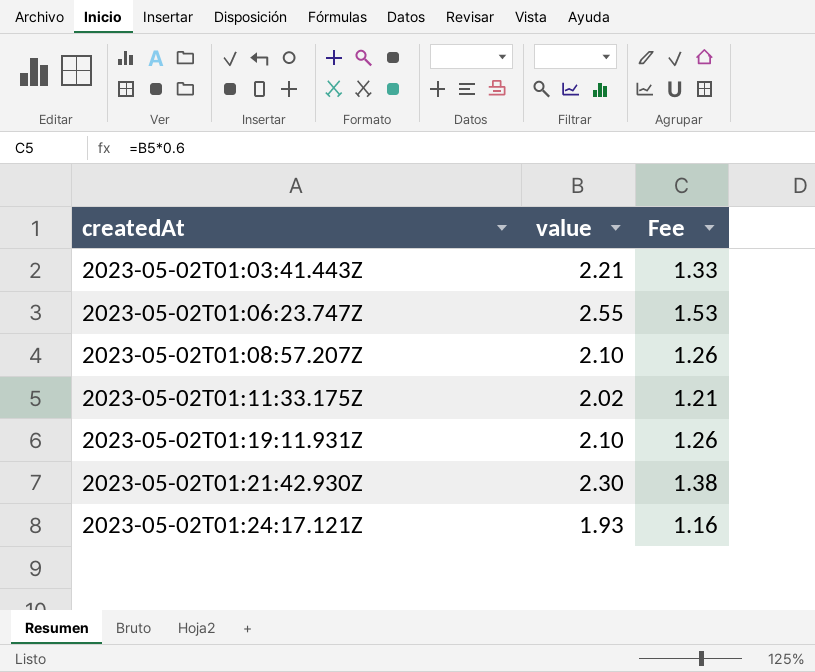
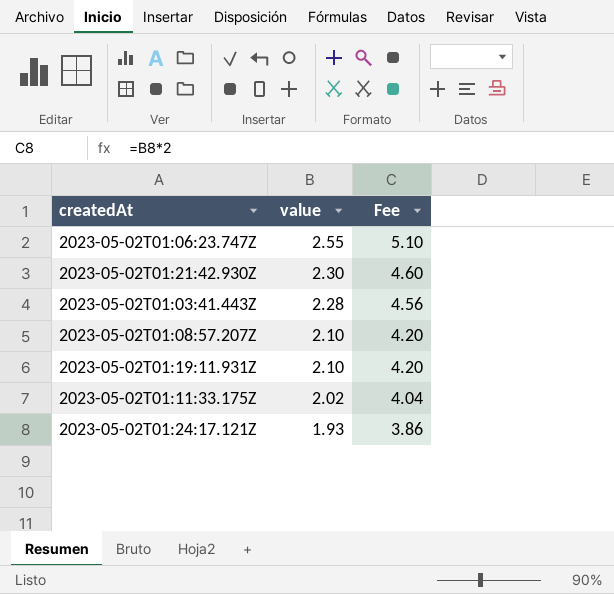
row order: createdAt ascending -> value descending
column Fee | formula: [value] * 0.6 -> [value] * 2
2023-05-02T01:03:41.443Z | value: 2.21 -> 2.28

